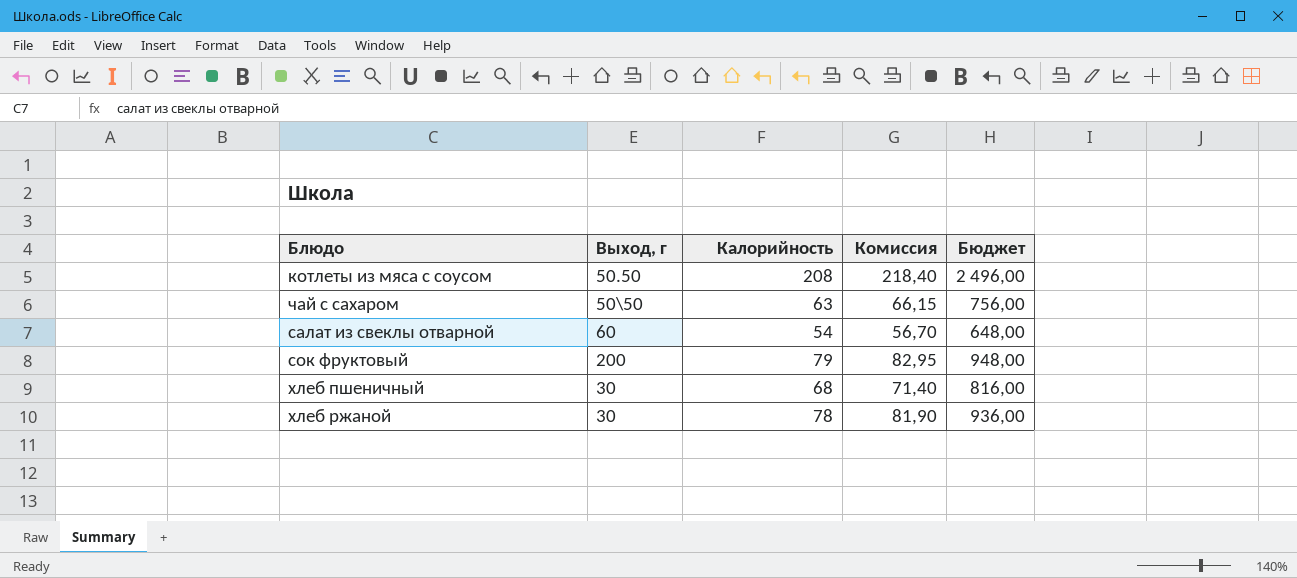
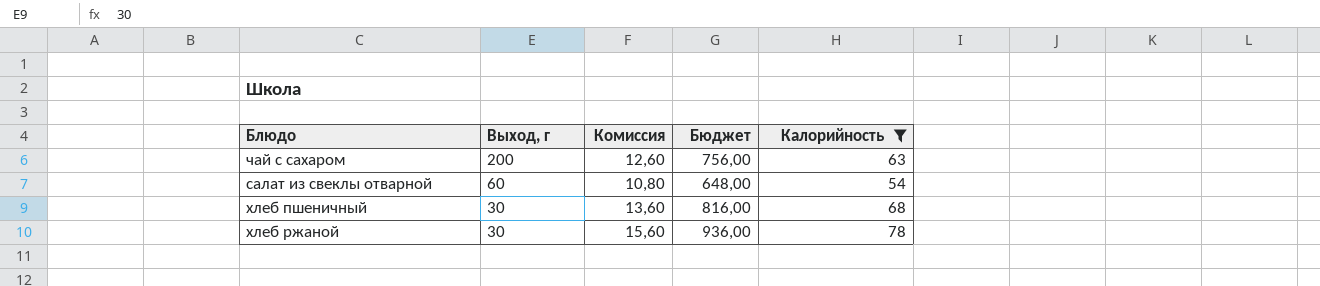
filter: none -> Калорийность <= 78
column Комиссия | formula: [Калорийность] * 1,05 -> [Калорийность] * 0,2
column Калорийность | position: 3 -> 5
чай с сахаром | Выход, г: 50\50 -> 200

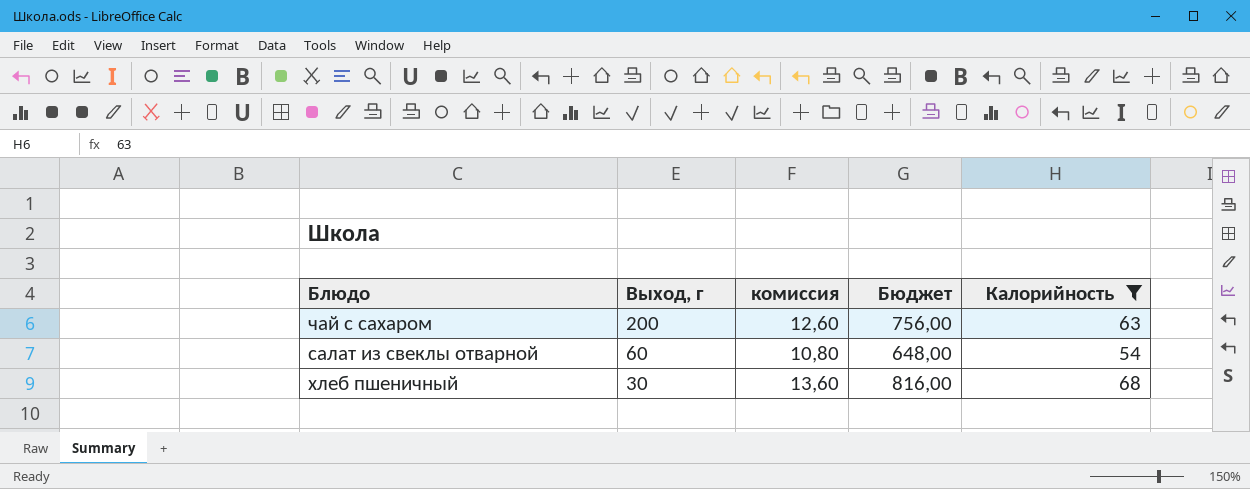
column name: Комиссия -> комиссия
row хлеб ржаной: 30 | 15,60 | 936,00 | 78 -> none

